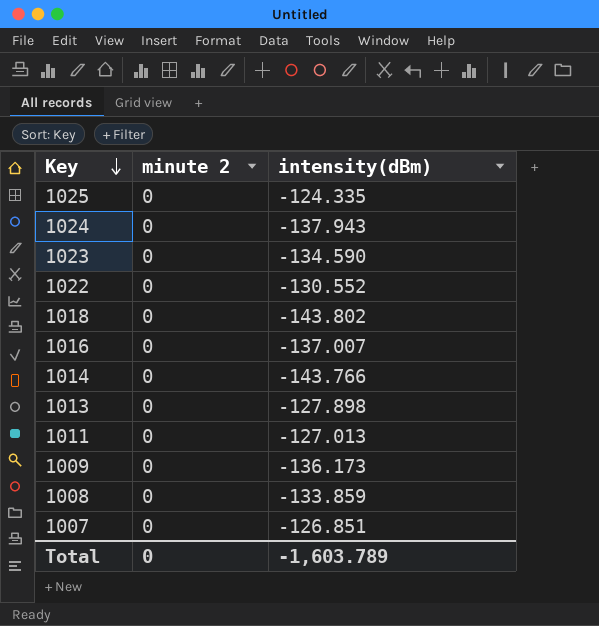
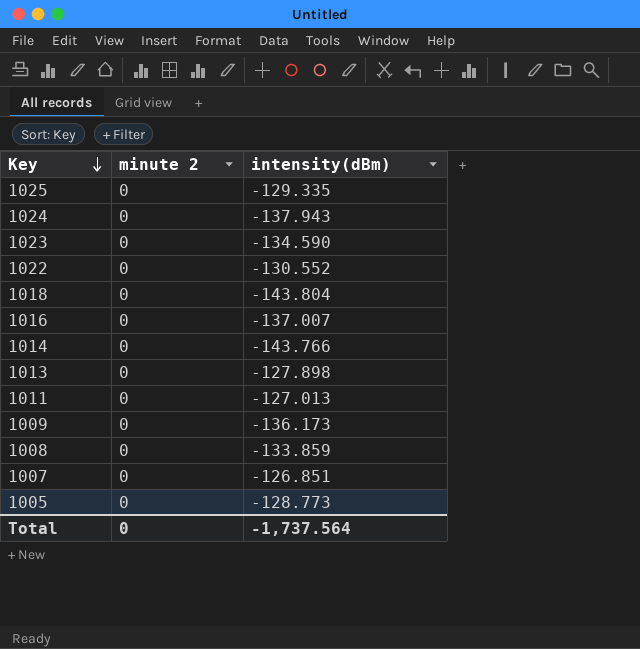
1025 | intensity(dBm): -124.335 -> -129.335
1018 | intensity(dBm): -143.802 -> -143.804
row 1005: none -> 0 | -128.773
Total | intensity(dBm): -1,603.789 -> -1,737.564

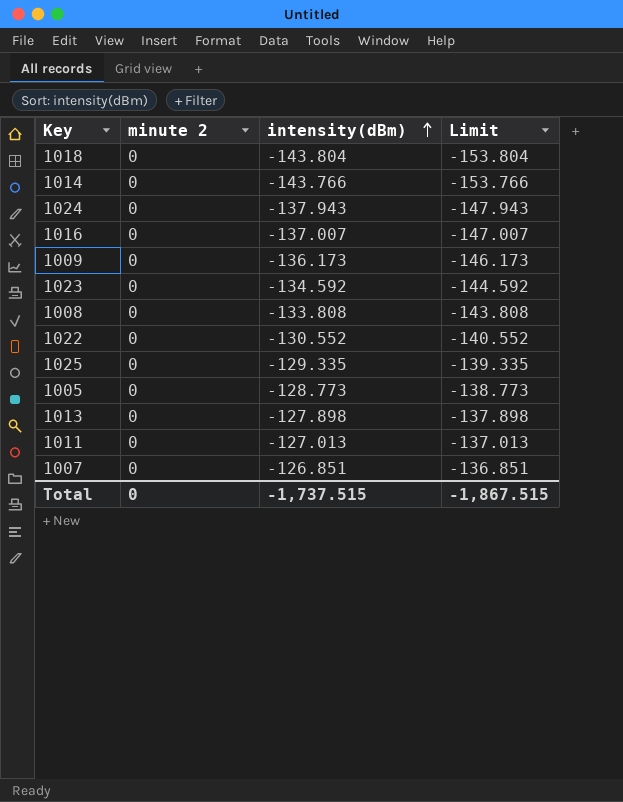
row order: Key descending -> intensity(dBm) ascending
column Limit | formula: none -> [intensity(dBm)] - 10
1023 | intensity(dBm): -134.590 -> -134.592
1008 | intensity(dBm): -133.859 -> -133.808
Total | intensity(dBm): -1,737.564 -> -1,737.515

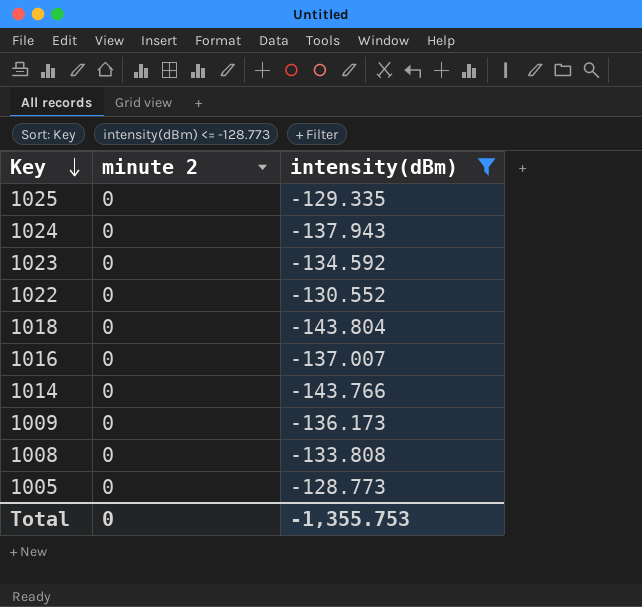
filter: none -> intensity(dBm) <= -128.773
row order: intensity(dBm) ascending -> Key descending
column Limit | formula: [intensity(dBm)] - 10 -> none
Total | intensity(dBm): -1,737.515 -> -1,355.753

